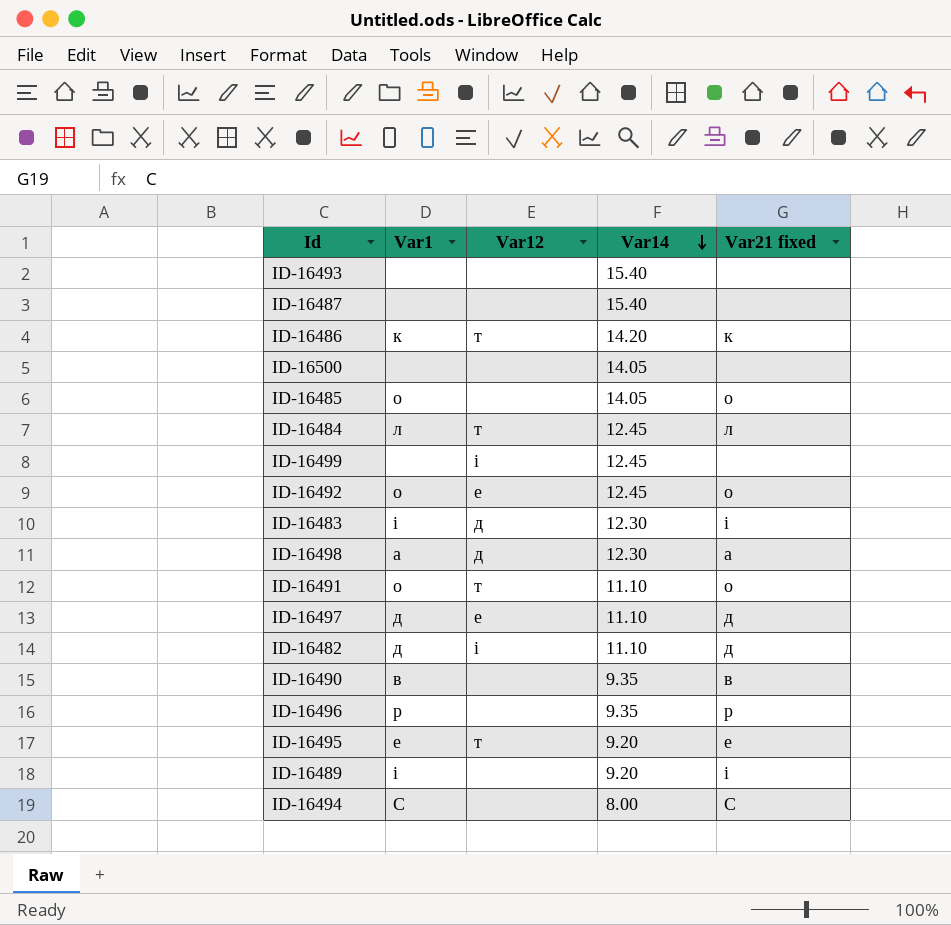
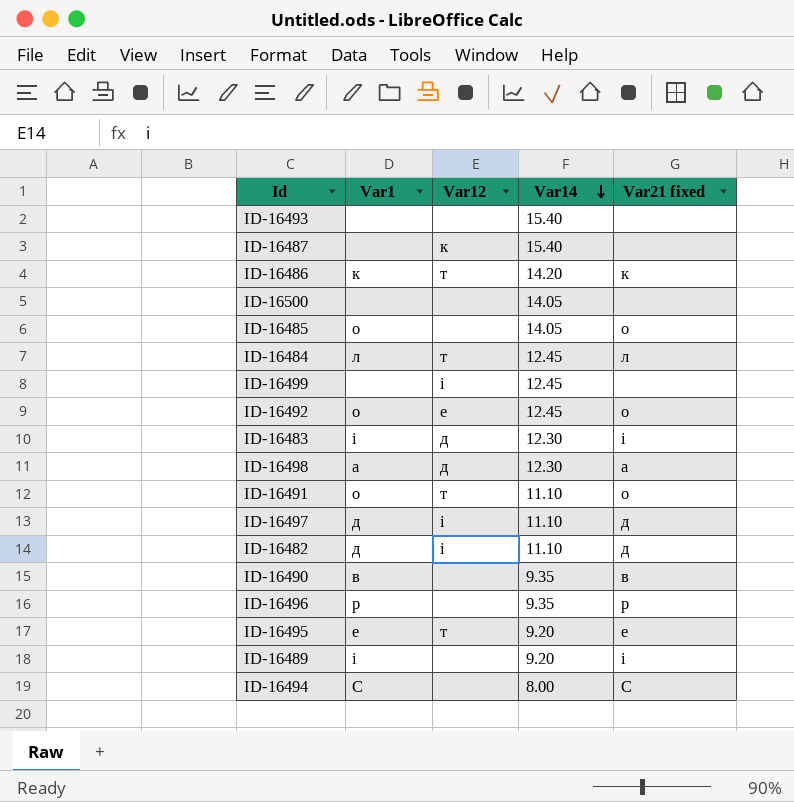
ID-16487 | Var12: none -> к
ID-16497 | Var12: е -> і

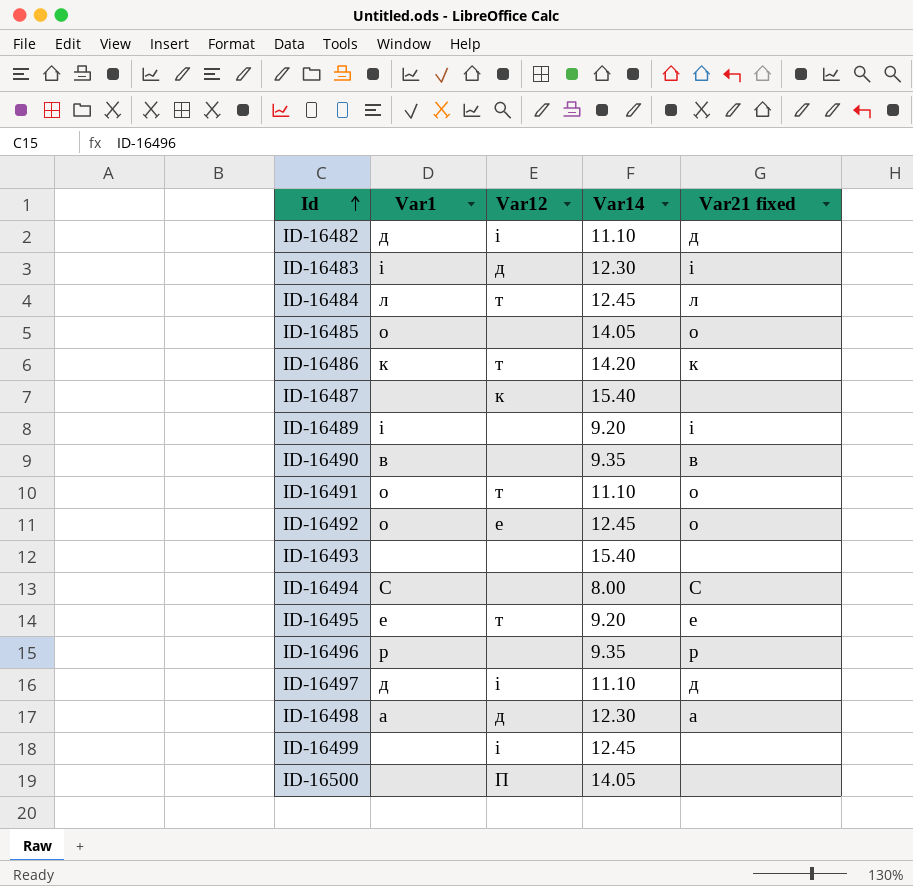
row order: Var14 descending -> Id ascending
ID-16500 | Var12: none -> П

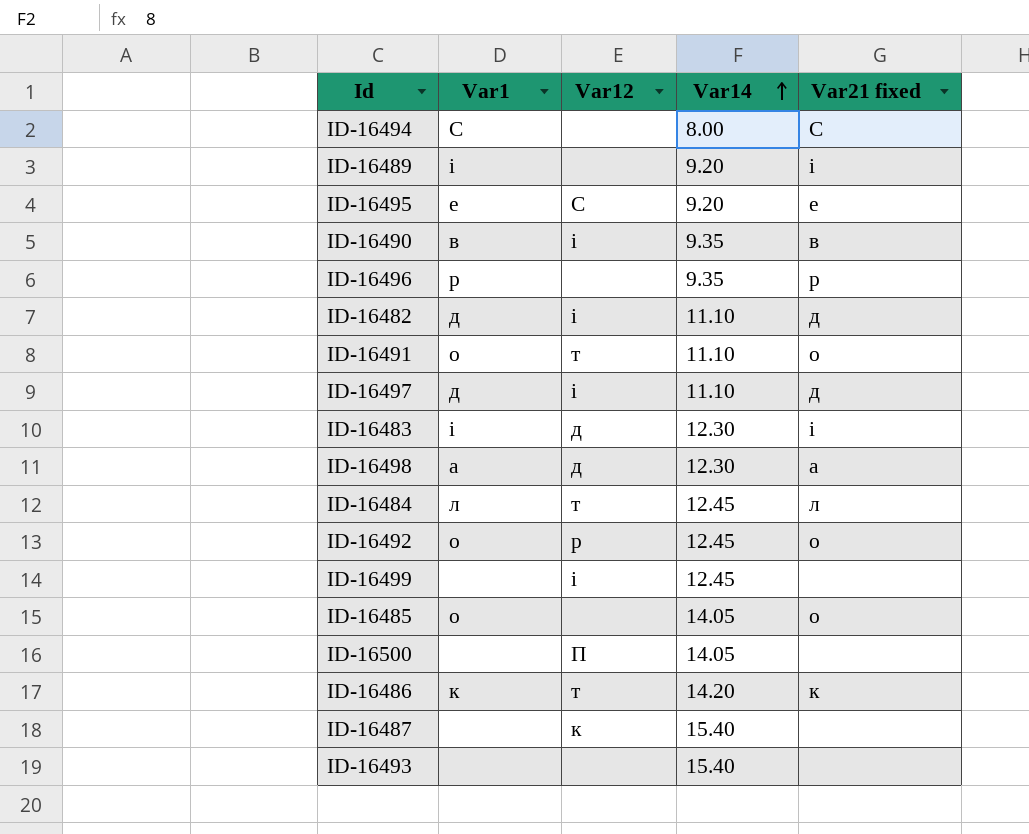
row order: Id ascending -> Var14 ascending
ID-16495 | Var12: т -> С
ID-16490 | Var12: none -> і
ID-16492 | Var12: е -> р

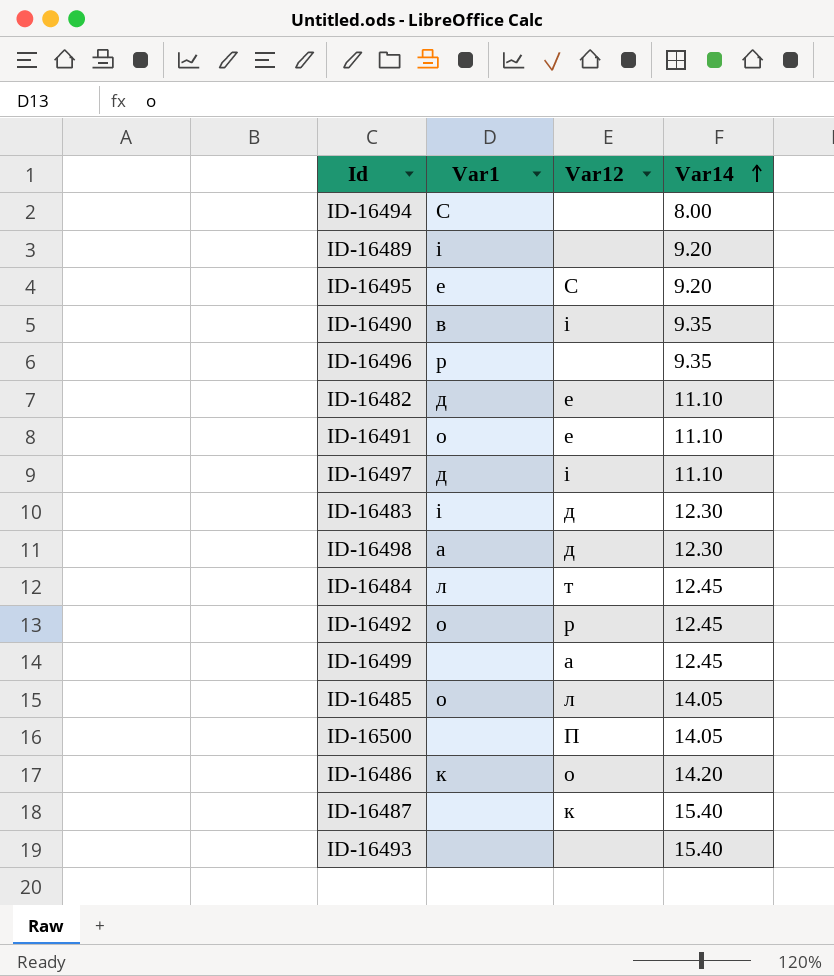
column Var21 fixed | position: 5 -> none
ID-16482 | Var12: і -> е
ID-16491 | Var12: т -> е
ID-16499 | Var12: і -> а
ID-16485 | Var12: none -> л
ID-16486 | Var12: т -> о

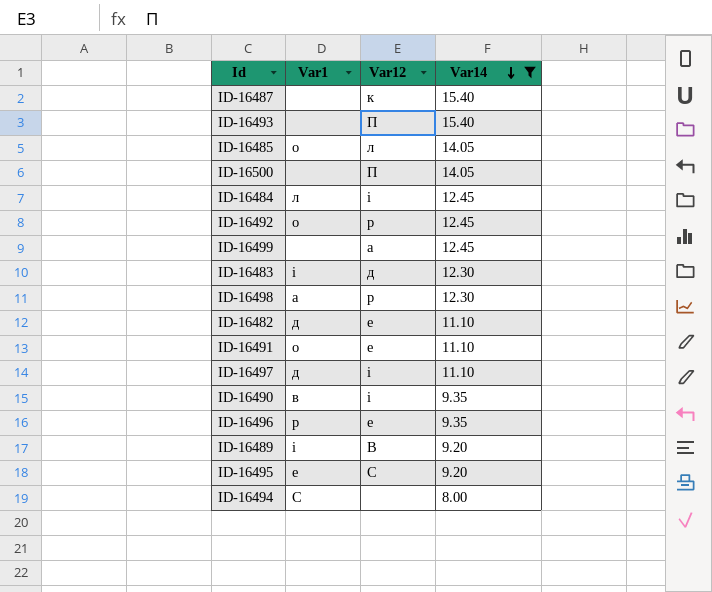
filter: none -> Var14 != 14.20
row order: Var14 ascending -> Var14 descending
ID-16493 | Var12: none -> П
ID-16484 | Var12: т -> і
ID-16498 | Var12: д -> р
ID-16496 | Var12: none -> е
ID-16489 | Var12: none -> В

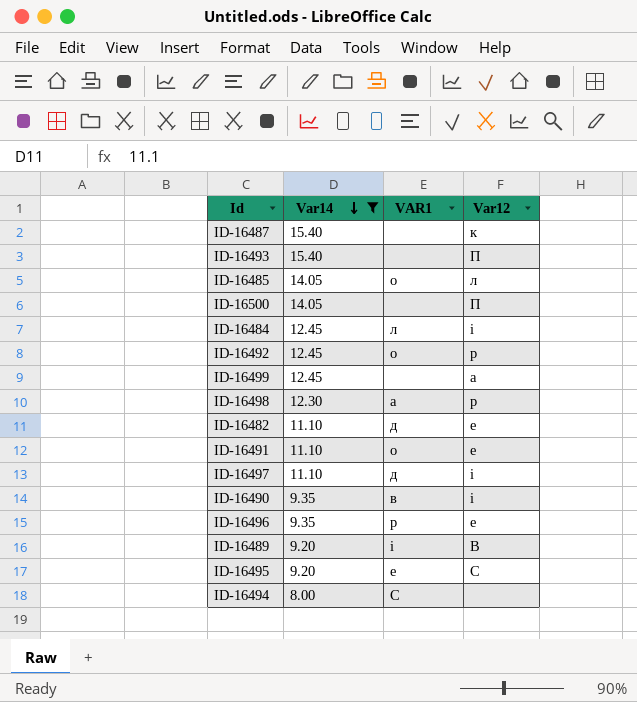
column Var14 | position: 4 -> 2
column name: Var1 -> VAR1
row ID-16483: і | д | 12.30 -> none

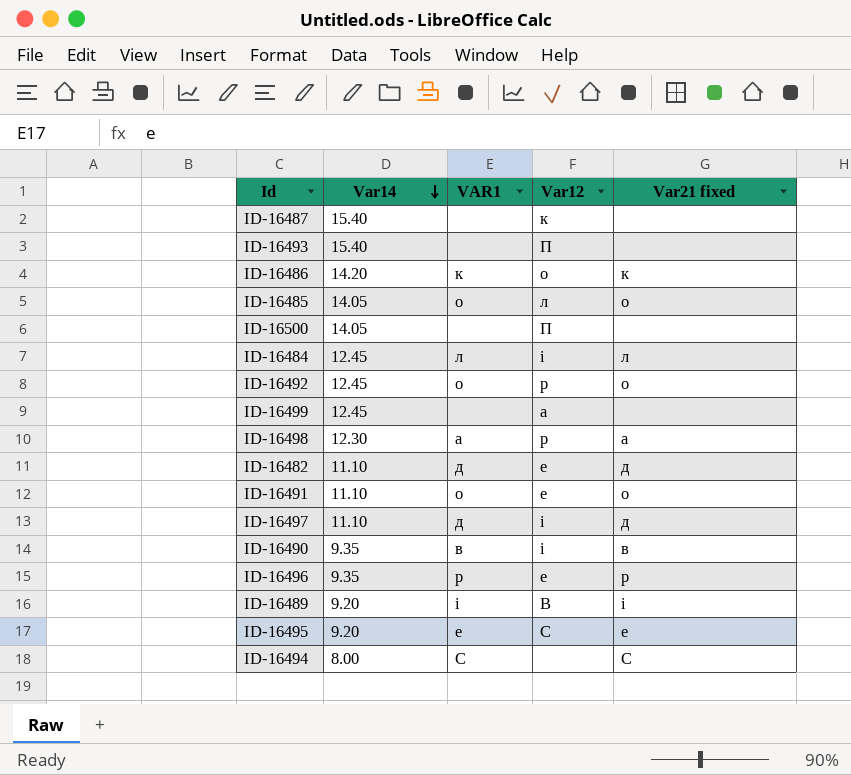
filter: Var14 != 14.20 -> none
column Var21 fixed | position: none -> 5

